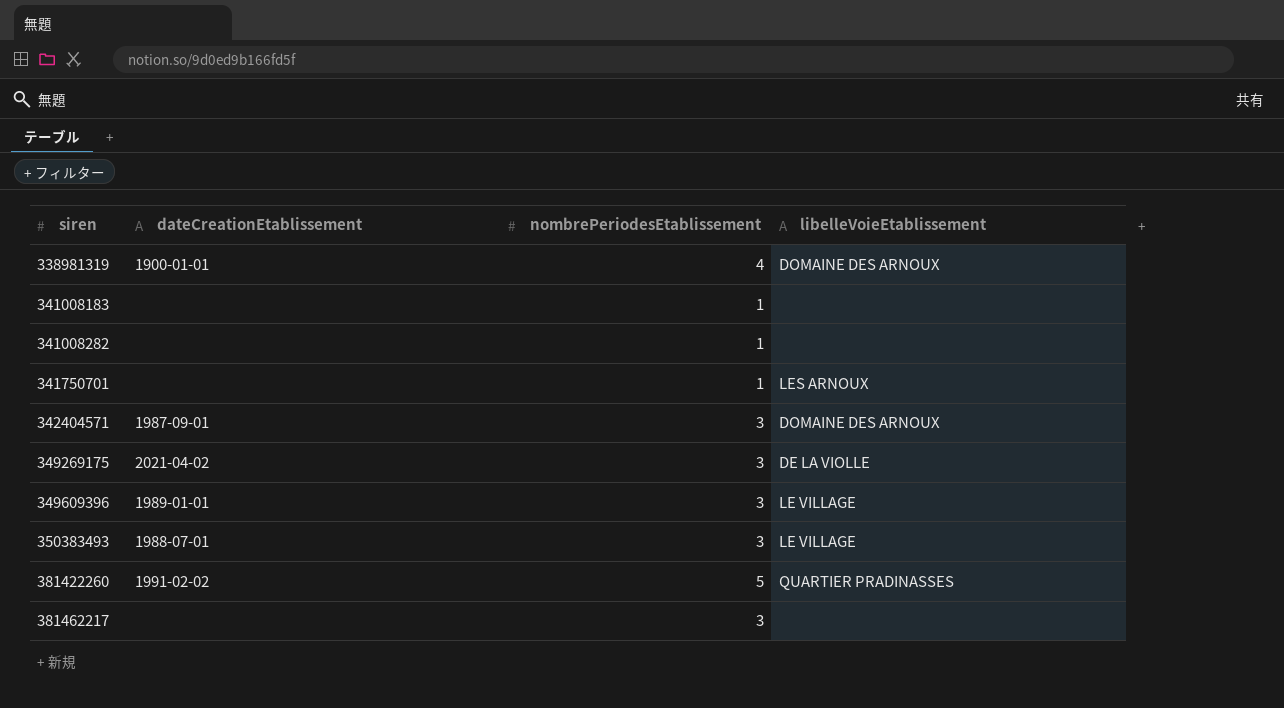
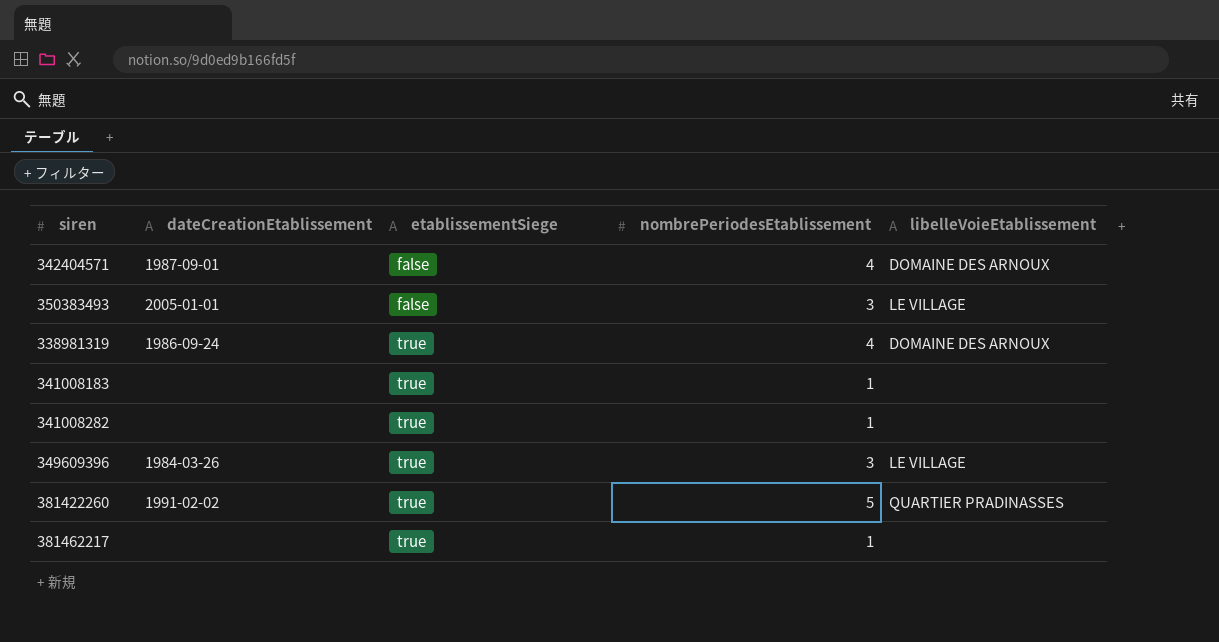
row order: siren ascending -> etablissementSiege ascending
column etablissementSiege | position: none -> 3
row 341750701: none | 1 | LES ARNOUX -> none
row 349269175: 2021-04-02 | 3 | DE LA VIOLLE -> none
342404571 | nombrePeriodesEtablissement: 3 -> 4
350383493 | dateCreationEtablissement: 1988-07-01 -> 2005-01-01
338981319 | dateCreationEtablissement: 1900-01-01 -> 1986-09-24
349609396 | dateCreationEtablissement: 1989-01-01 -> 1984-03-26
381462217 | nombrePeriodesEtablissement: 3 -> 1

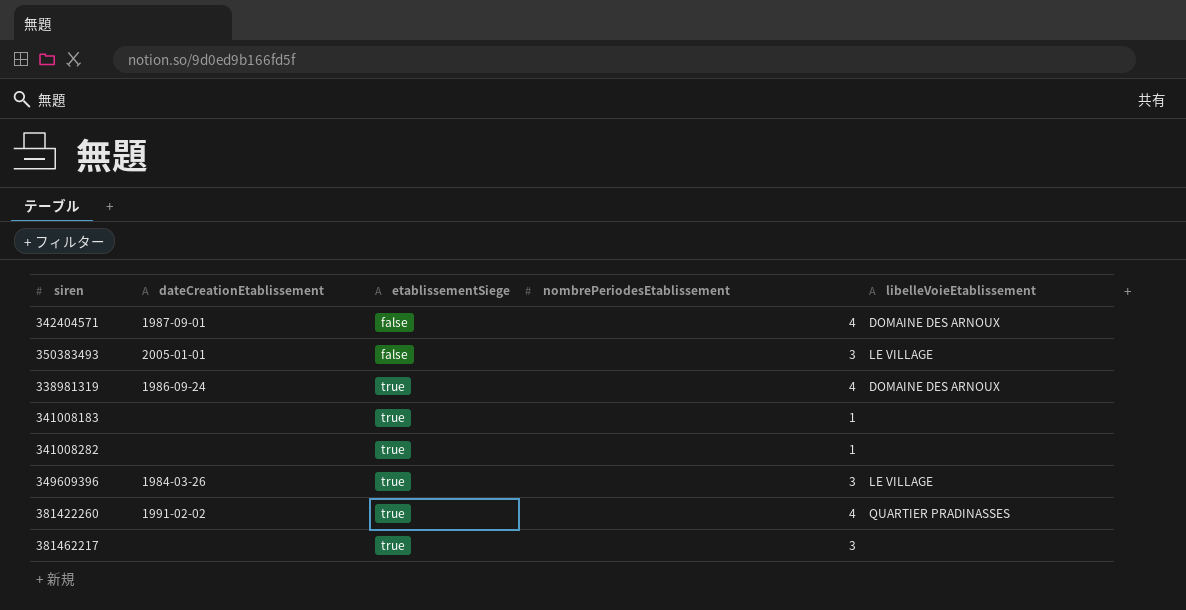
381422260 | nombrePeriodesEtablissement: 5 -> 4
381462217 | nombrePeriodesEtablissement: 1 -> 3

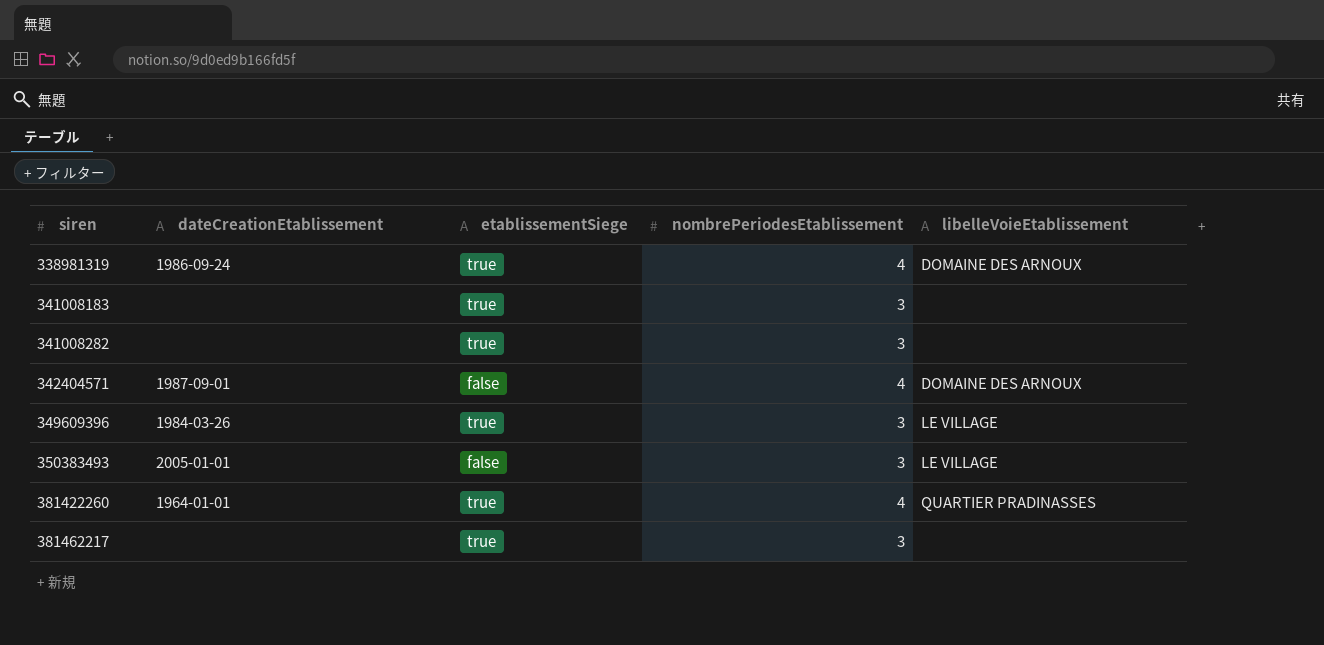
row order: etablissementSiege ascending -> siren ascending
341008183 | nombrePeriodesEtablissement: 1 -> 3
341008282 | nombrePeriodesEtablissement: 1 -> 3
381422260 | dateCreationEtablissement: 1991-02-02 -> 1964-01-01

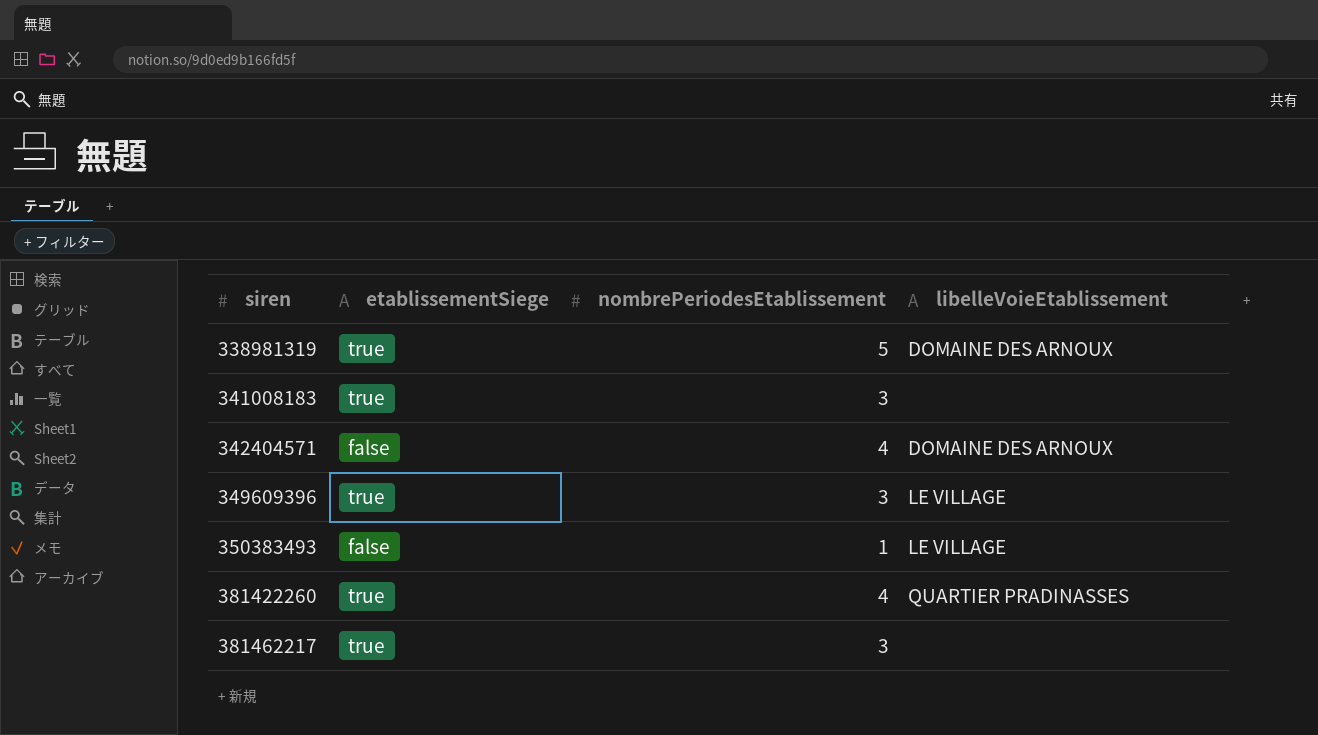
column dateCreationEtablissement | position: 2 -> none
row 341008282: none | true | 3 | none -> none
338981319 | nombrePeriodesEtablissement: 4 -> 5
350383493 | nombrePeriodesEtablissement: 3 -> 1

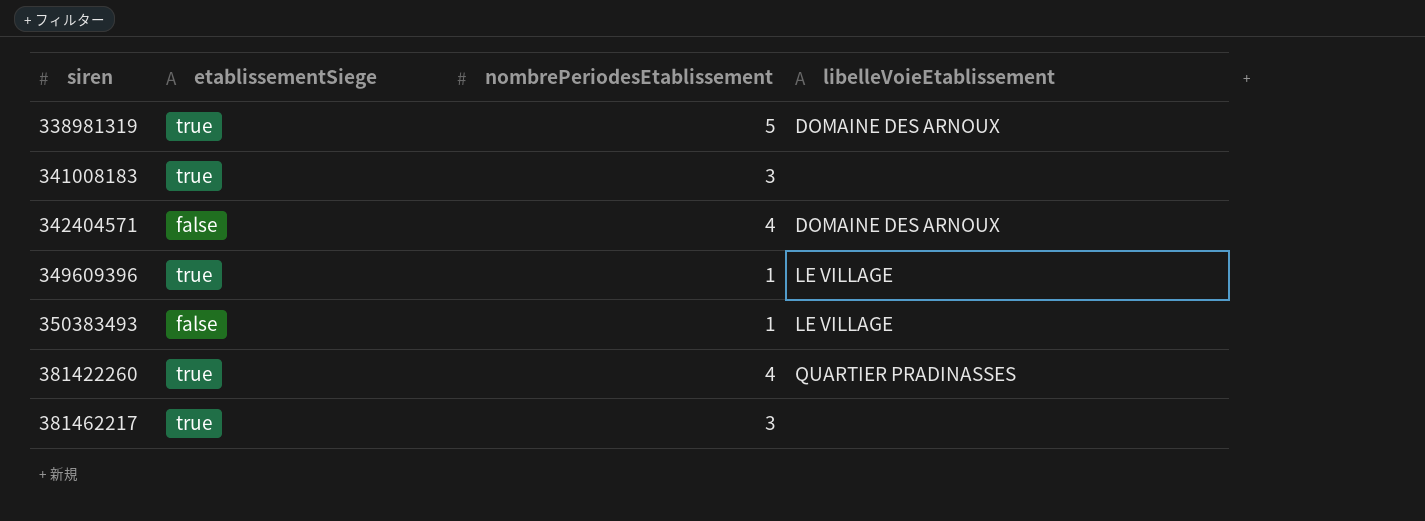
349609396 | nombrePeriodesEtablissement: 3 -> 1

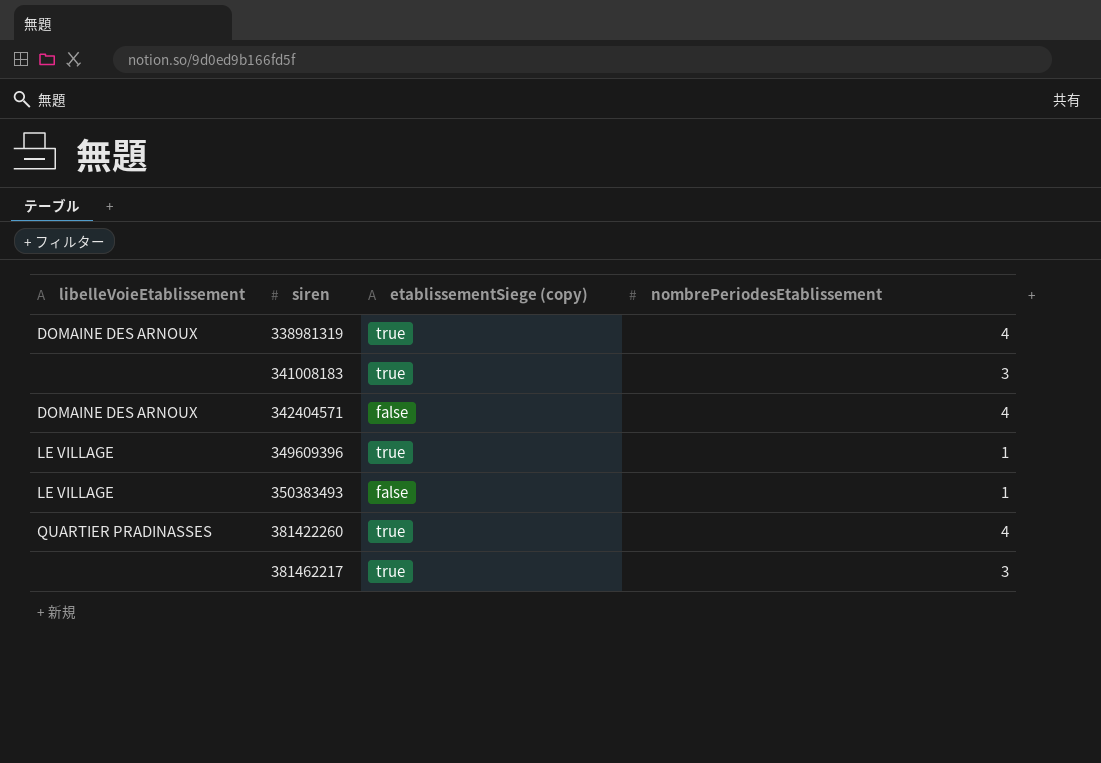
column libelleVoieEtablissement | position: 4 -> 1
column name: etablissementSiege -> etablissementSiege (copy)
338981319 | nombrePeriodesEtablissement: 5 -> 4

